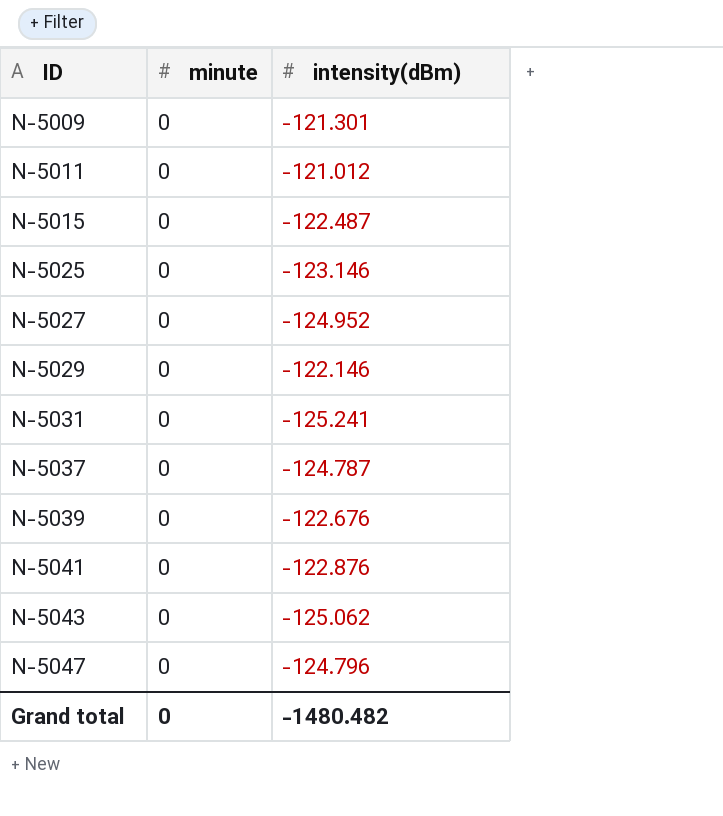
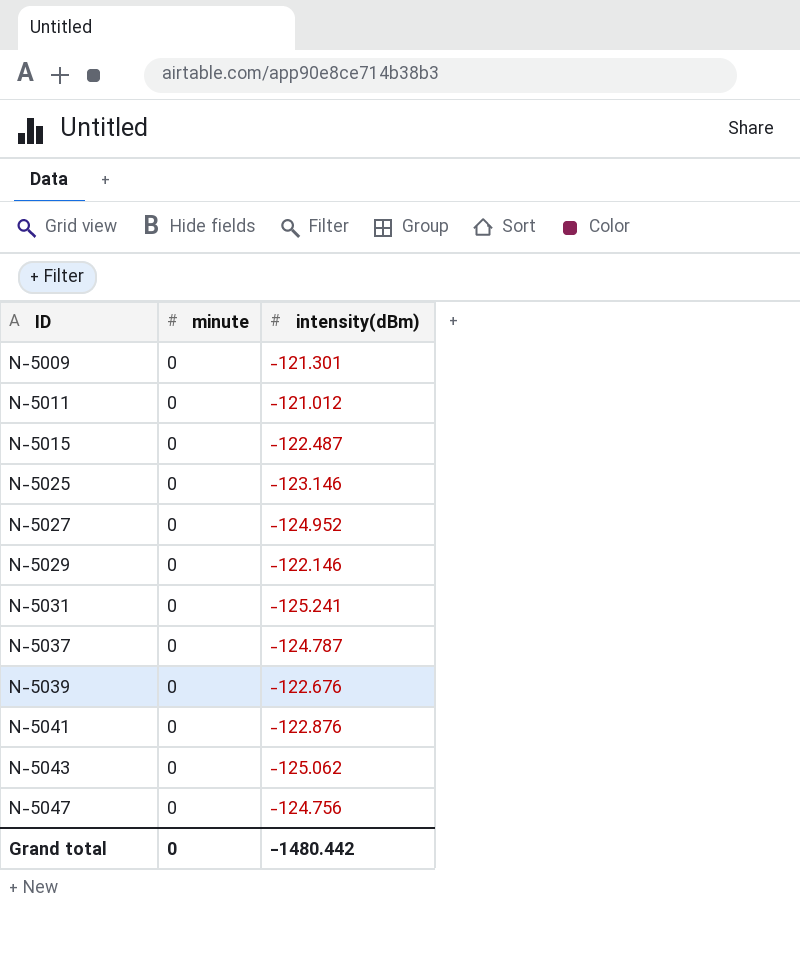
N-5047 | intensity(dBm): -124.796 -> -124.756
Grand total | intensity(dBm): -1480.482 -> -1480.442

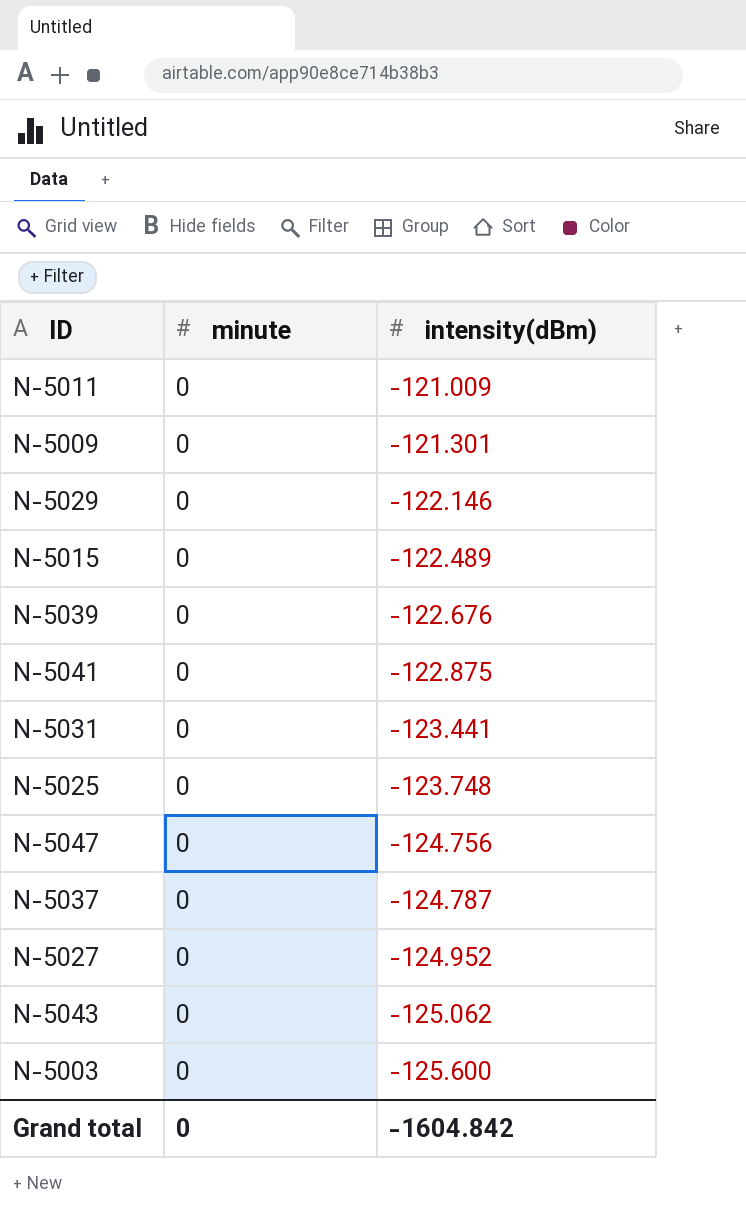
row order: ID ascending -> intensity(dBm) descending
N-5011 | intensity(dBm): -121.012 -> -121.009
N-5015 | intensity(dBm): -122.487 -> -122.489
N-5041 | intensity(dBm): -122.876 -> -122.875
N-5031 | intensity(dBm): -125.241 -> -123.441
N-5025 | intensity(dBm): -123.146 -> -123.748
row N-5003: none -> 0 | -125.600
Grand total | intensity(dBm): -1480.442 -> -1604.842

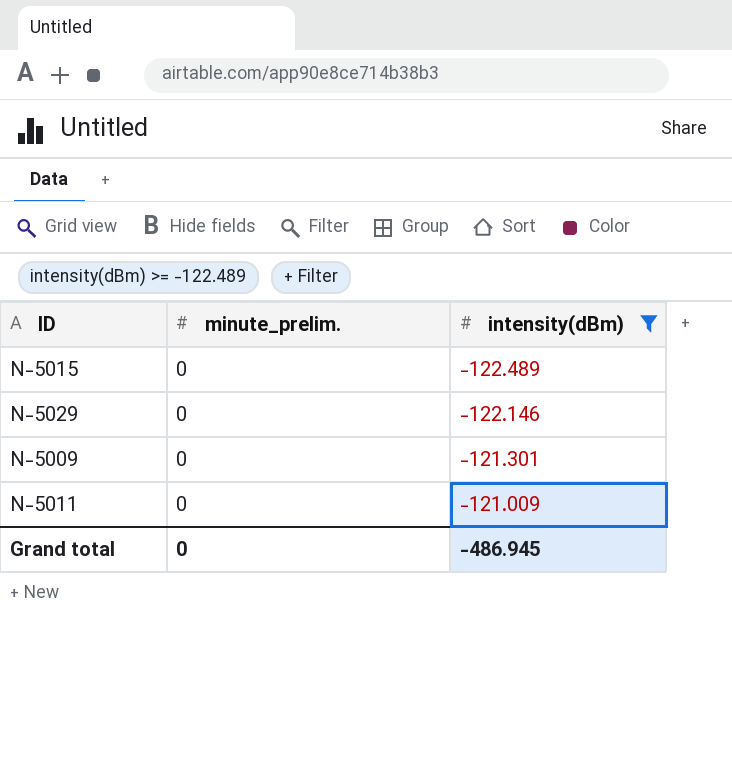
filter: none -> intensity(dBm) >= -122.489
row order: intensity(dBm) descending -> intensity(dBm) ascending
column name: minute -> minute_prelim.
Grand total | intensity(dBm): -1604.842 -> -486.945

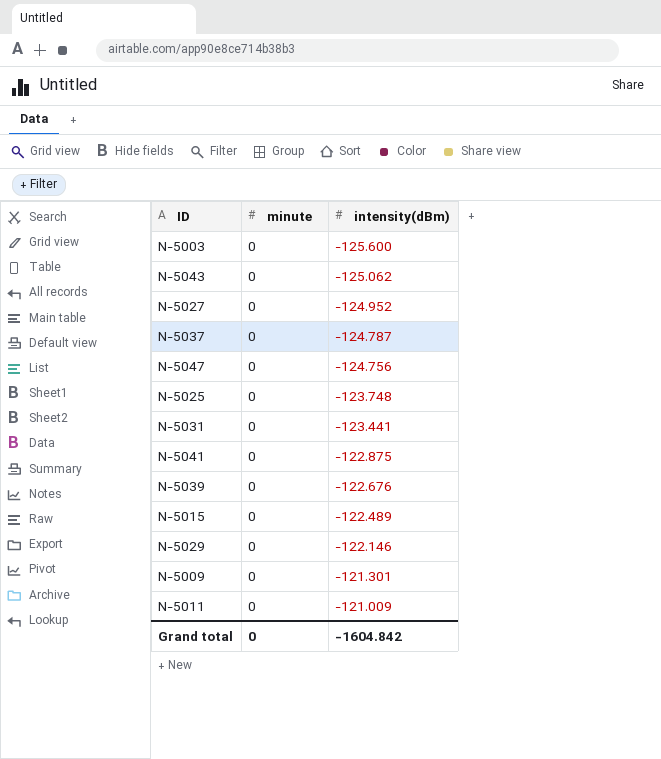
filter: intensity(dBm) >= -122.489 -> none
column name: minute_prelim. -> minute
Grand total | intensity(dBm): -486.945 -> -1604.842

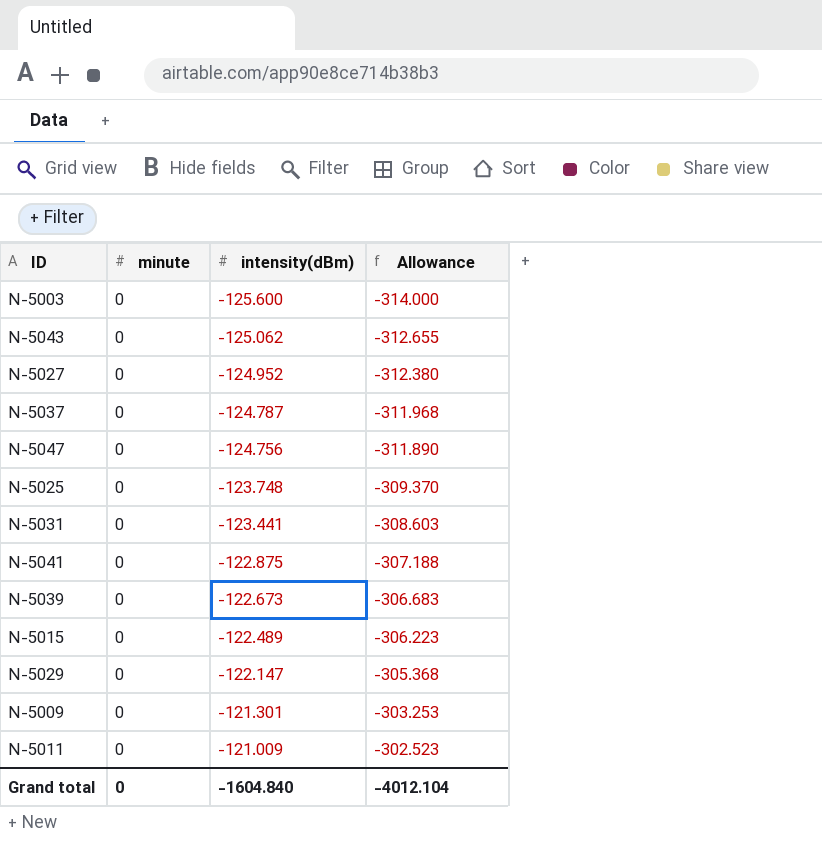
column Allowance | formula: none -> [intensity(dBm)] * 2.5
N-5039 | intensity(dBm): -122.676 -> -122.673
N-5029 | intensity(dBm): -122.146 -> -122.147
Grand total | intensity(dBm): -1604.842 -> -1604.840

